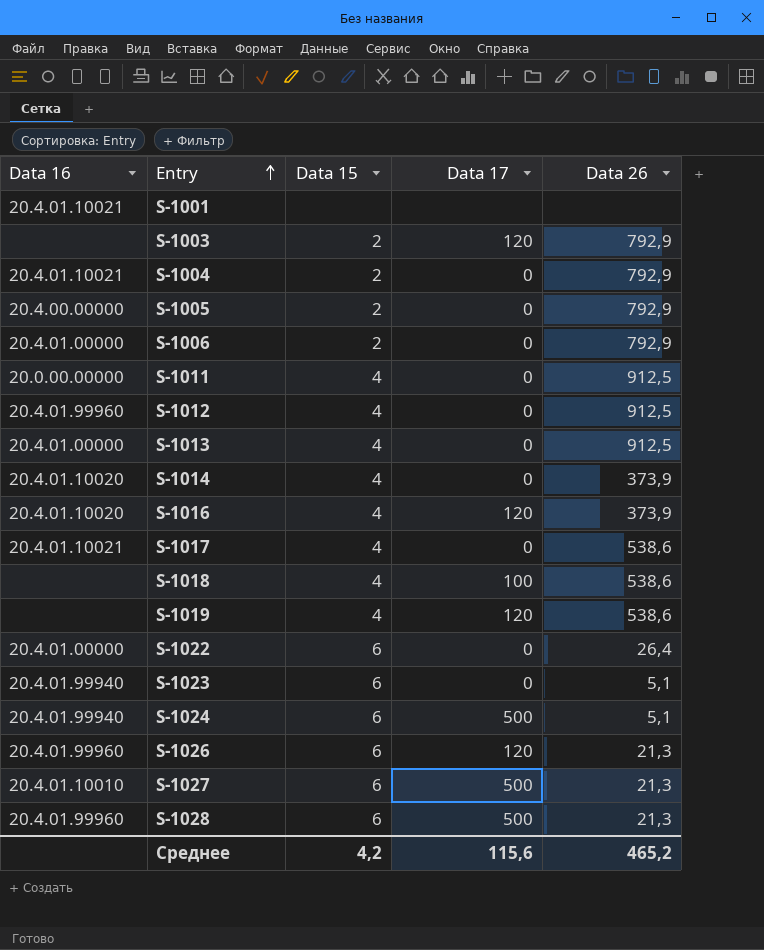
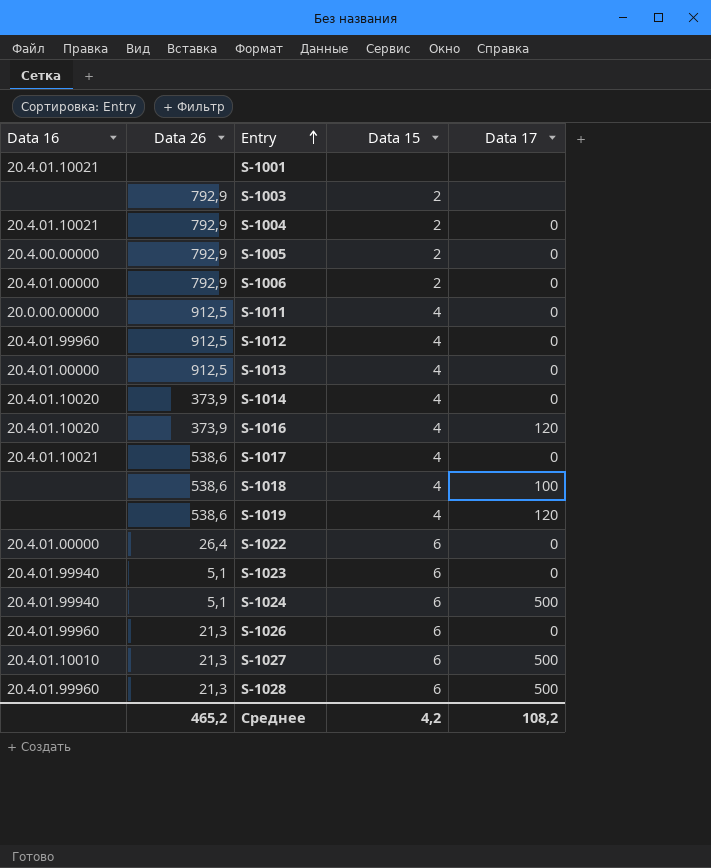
column Data 26 | position: 5 -> 2
S-1003 | Data 17: 120 -> none
S-1026 | Data 17: 120 -> 0
Среднее | Data 17: 115,6 -> 108,2

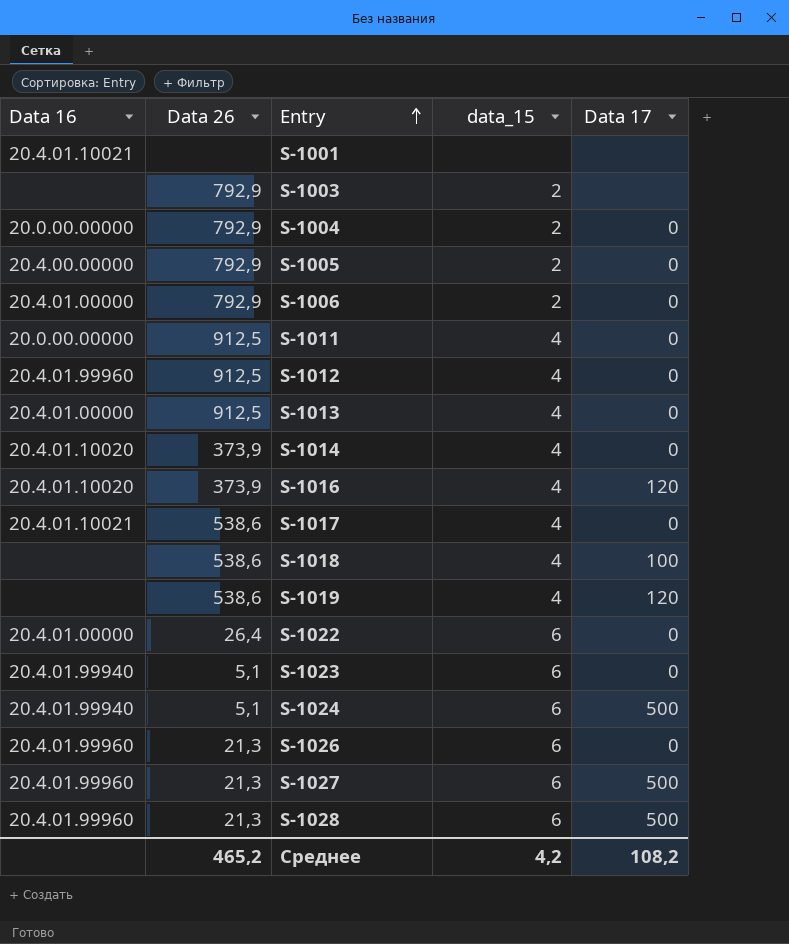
column name: Data 15 -> data_15
S-1004 | Data 16: 20.4.01.10021 -> 20.0.00.00000
S-1027 | Data 16: 20.4.01.10010 -> 20.4.01.99960

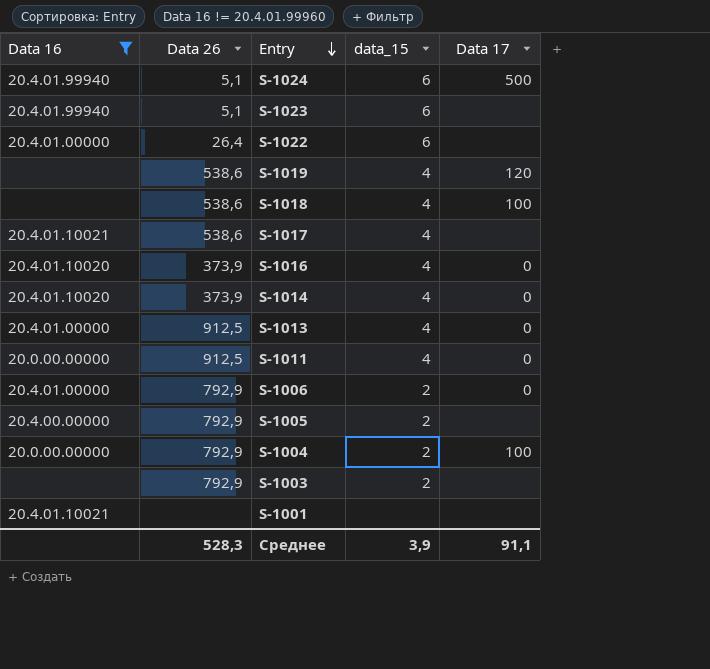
filter: none -> Data 16 != 20.4.01.99960
row order: Entry ascending -> Entry descending
S-1023 | Data 17: 0 -> none
S-1022 | Data 17: 0 -> none
S-1017 | Data 17: 0 -> none
S-1016 | Data 17: 120 -> 0
S-1005 | Data 17: 0 -> none
S-1004 | Data 17: 0 -> 100
Среднее | Data 26: 465,2 -> 528,3
Среднее | data_15: 4,2 -> 3,9
Среднее | Data 17: 108,2 -> 91,1

